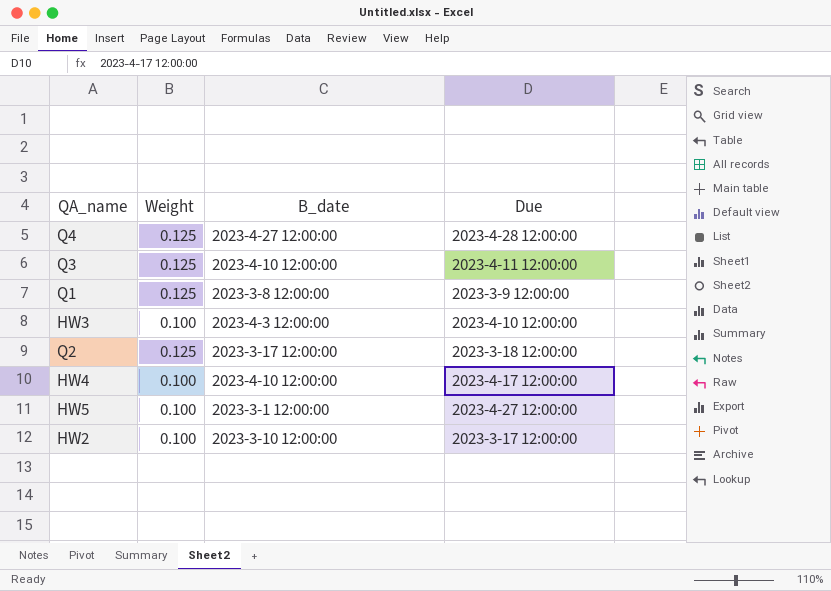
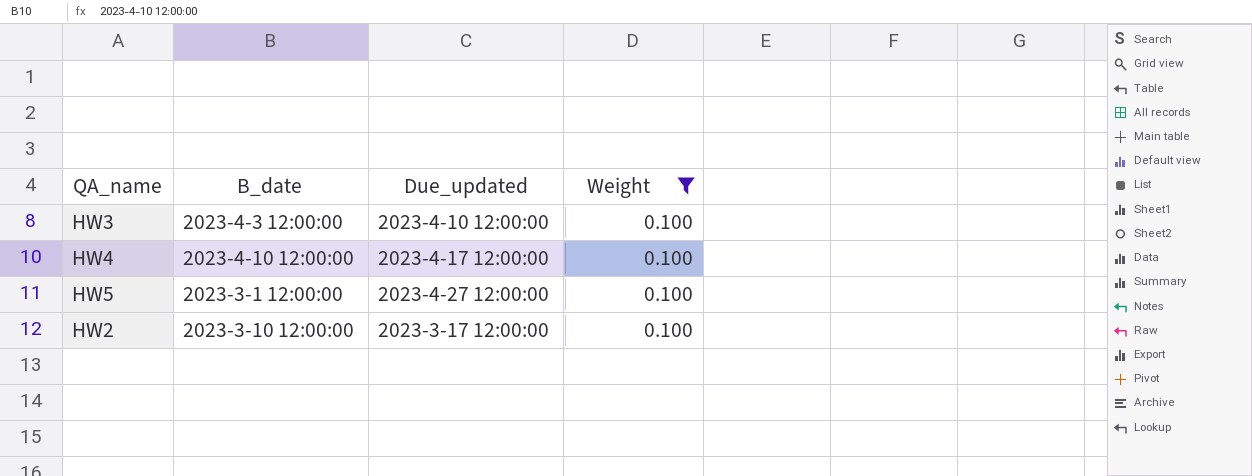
filter: none -> Weight = 0.100
column name: Due -> Due_updated
column Weight | position: 2 -> 4

